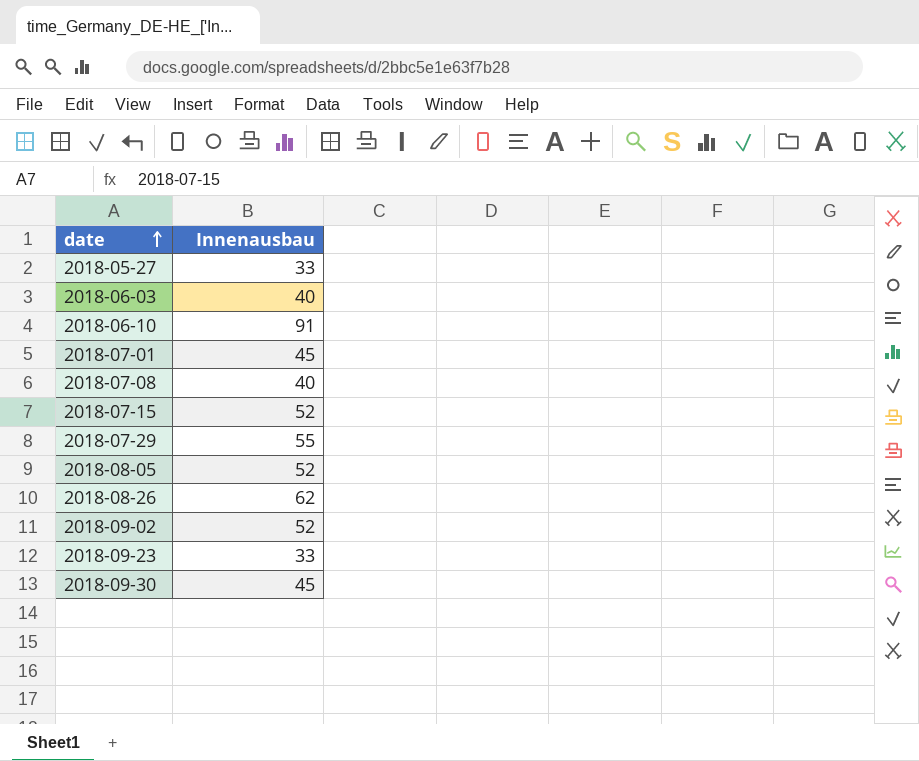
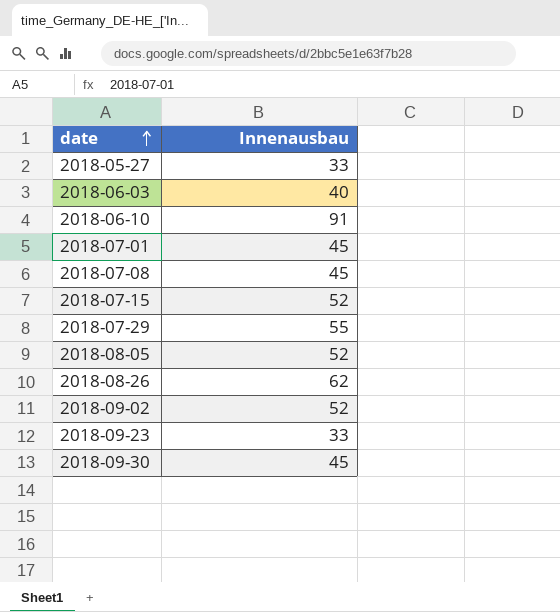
2018-07-08 | Innenausbau: 40 -> 45

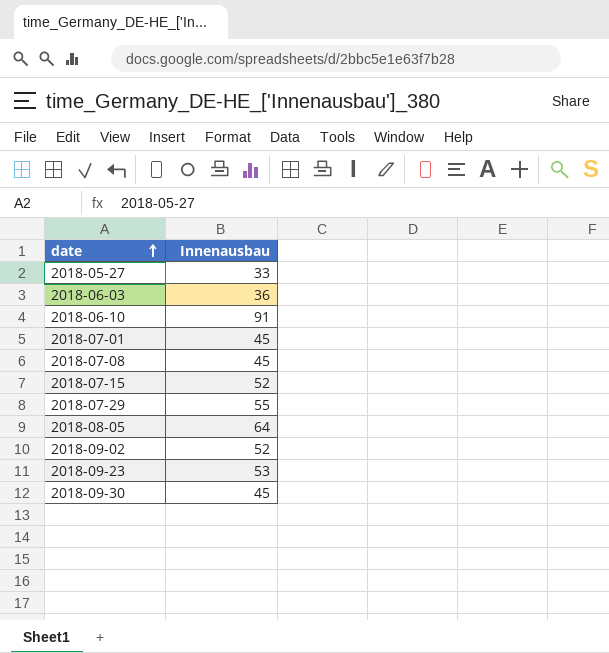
row 2018-08-26: 62 -> none
2018-06-03 | Innenausbau: 40 -> 36
2018-08-05 | Innenausbau: 52 -> 64
2018-09-23 | Innenausbau: 33 -> 53

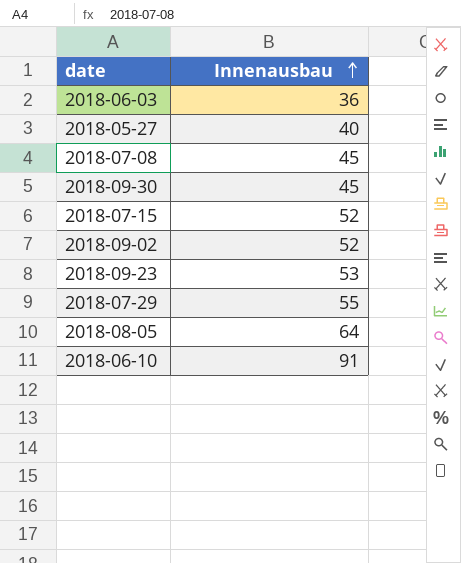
row order: date ascending -> Innenausbau ascending
row 2018-07-01: 45 -> none
2018-05-27 | Innenausbau: 33 -> 40

